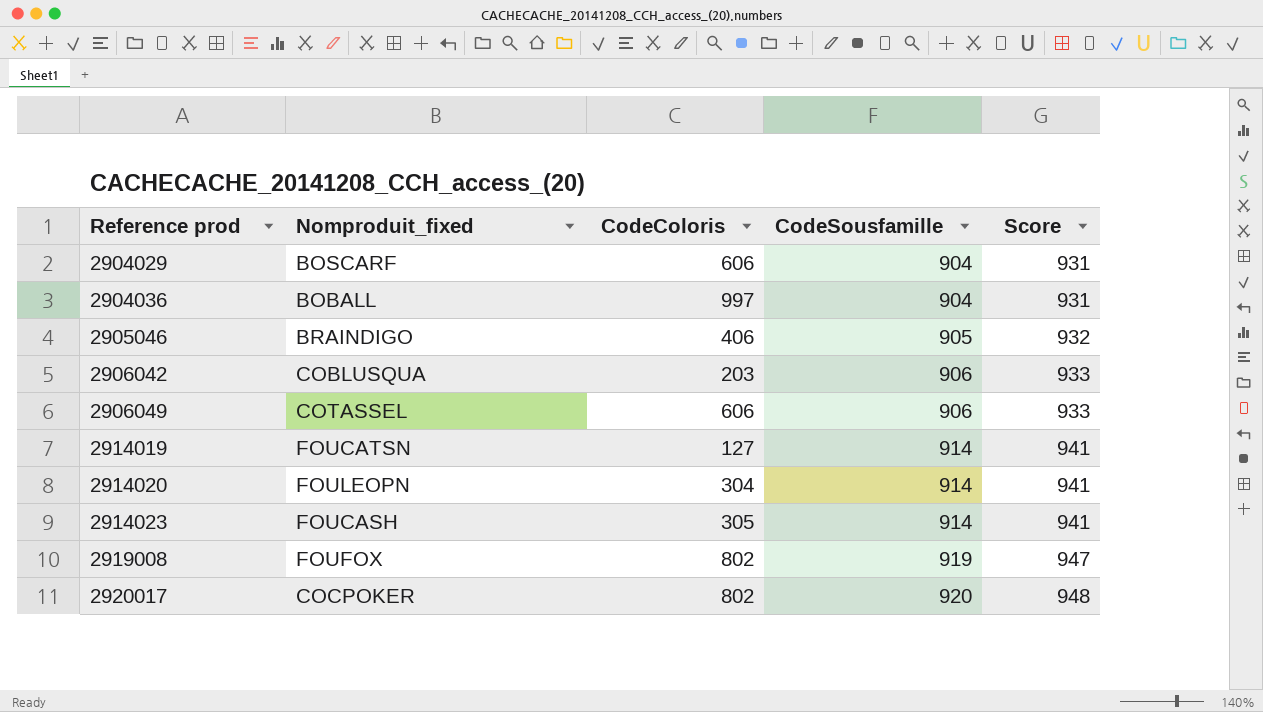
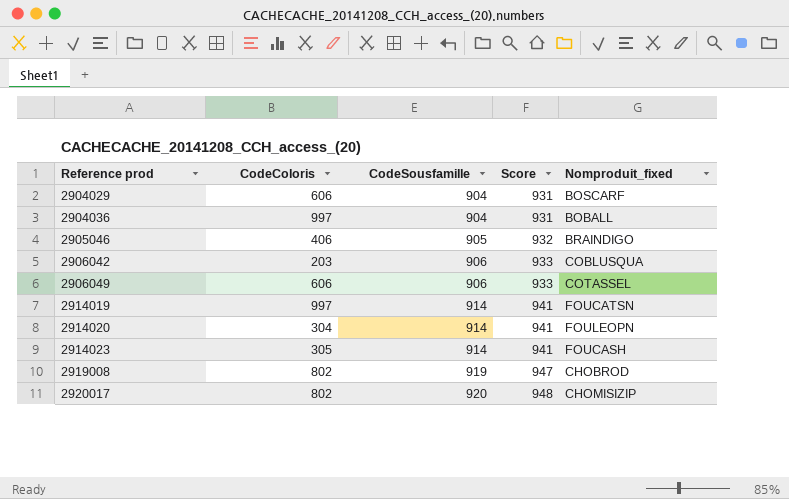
column Nomproduit_fixed | position: 2 -> 5
2914019 | CodeColoris: 127 -> 997
2919008 | Nomproduit_fixed: FOUFOX -> CHOBROD
2920017 | Nomproduit_fixed: COCPOKER -> CHOMISIZIP

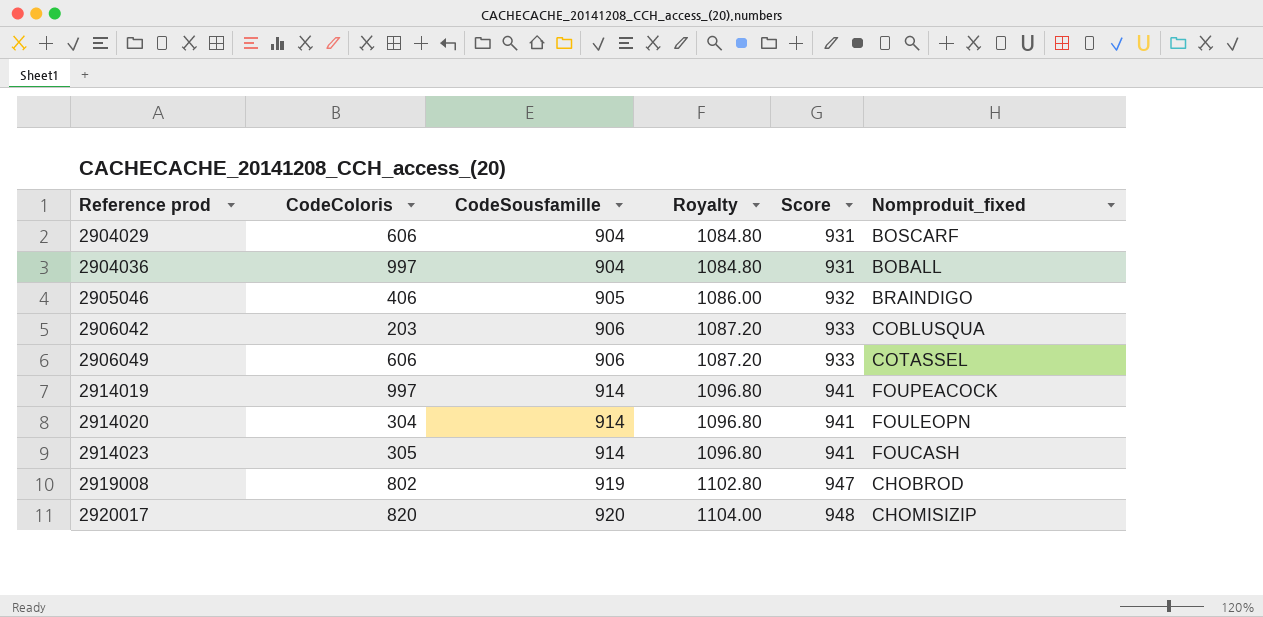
column Royalty | formula: none -> [CodeSousfamille] * 1.2
2914019 | Nomproduit_fixed: FOUCATSN -> FOUPEACOCK
2920017 | CodeColoris: 802 -> 820

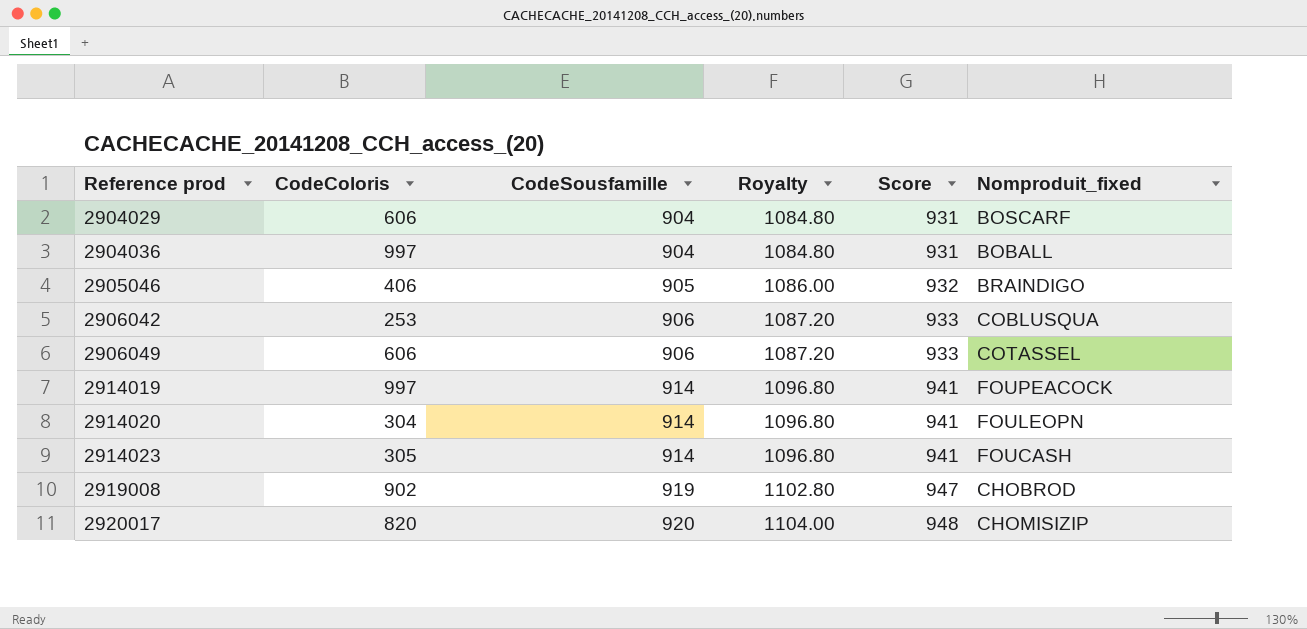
2906042 | CodeColoris: 203 -> 253
2919008 | CodeColoris: 802 -> 902

